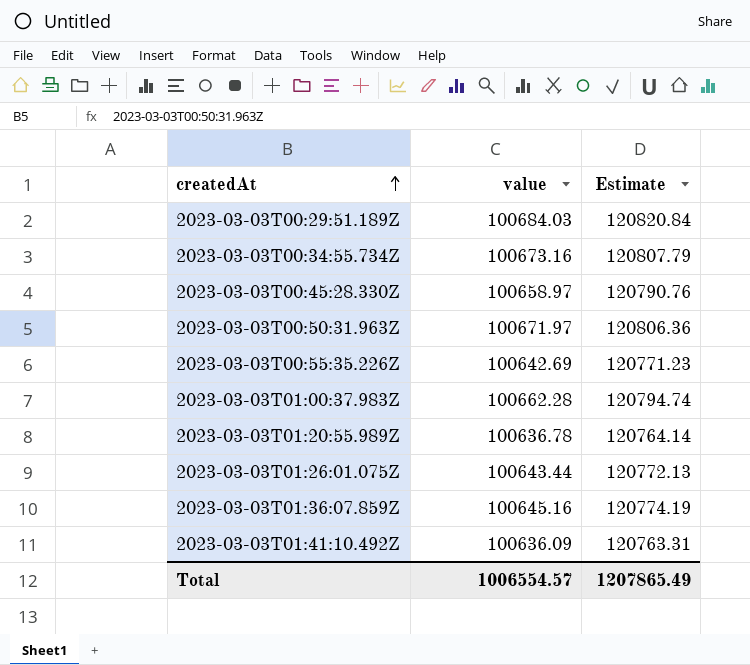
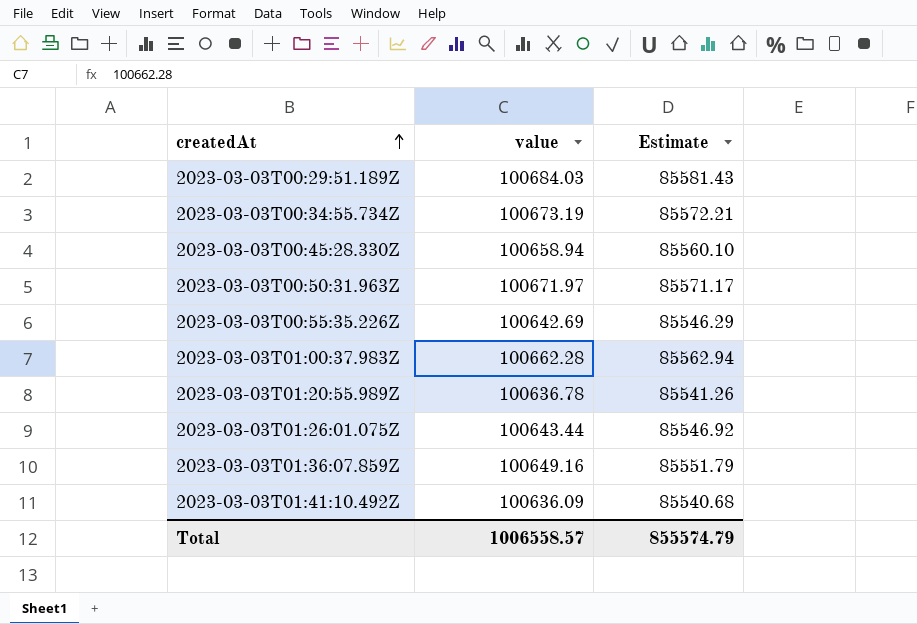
column Estimate | formula: [value] * 1.2 -> [value] * 0.85
2023-03-03T00:34:55.734Z | value: 100673.16 -> 100673.19
2023-03-03T00:45:28.330Z | value: 100658.97 -> 100658.94
2023-03-03T01:36:07.859Z | value: 100645.16 -> 100649.16
Total | value: 1006554.57 -> 1006558.57
Total | Estimate: 1207865.49 -> 855574.79

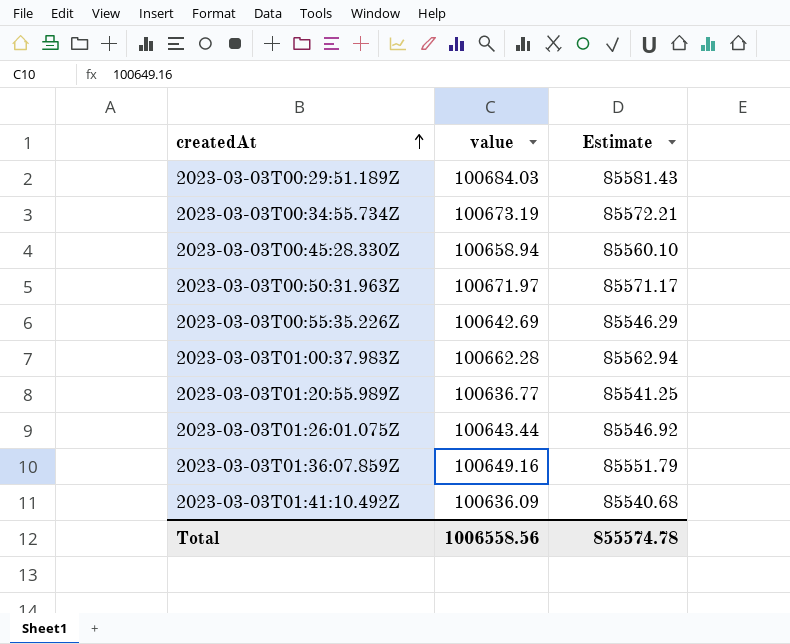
2023-03-03T01:20:55.989Z | value: 100636.78 -> 100636.77
2023-03-03T01:20:55.989Z | Estimate: 85541.26 -> 85541.25
Total | value: 1006558.57 -> 1006558.56
Total | Estimate: 855574.79 -> 855574.78

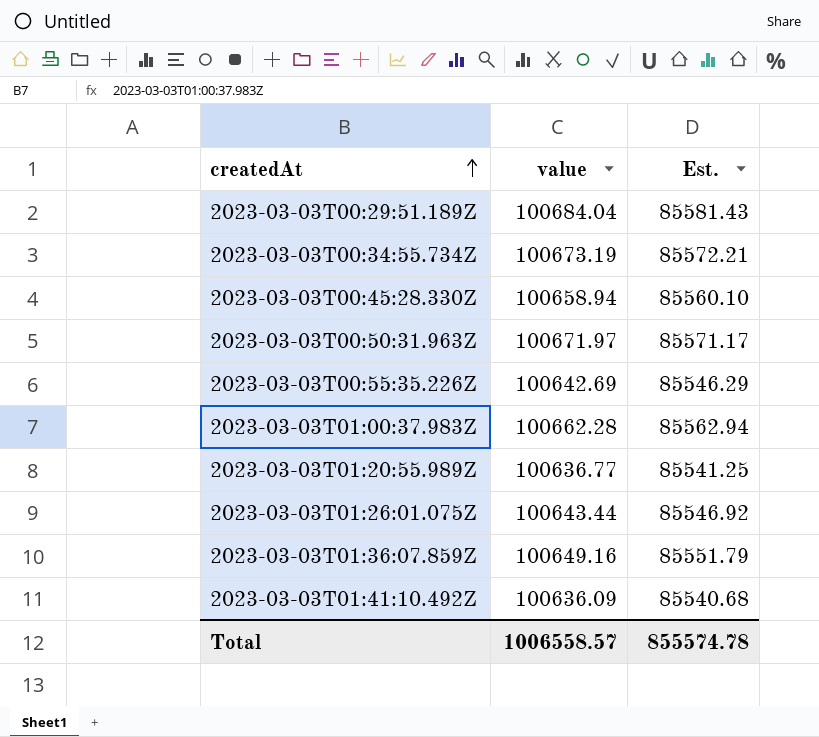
column name: Estimate -> Est.
2023-03-03T00:29:51.189Z | value: 100684.03 -> 100684.04
Total | value: 1006558.56 -> 1006558.57

